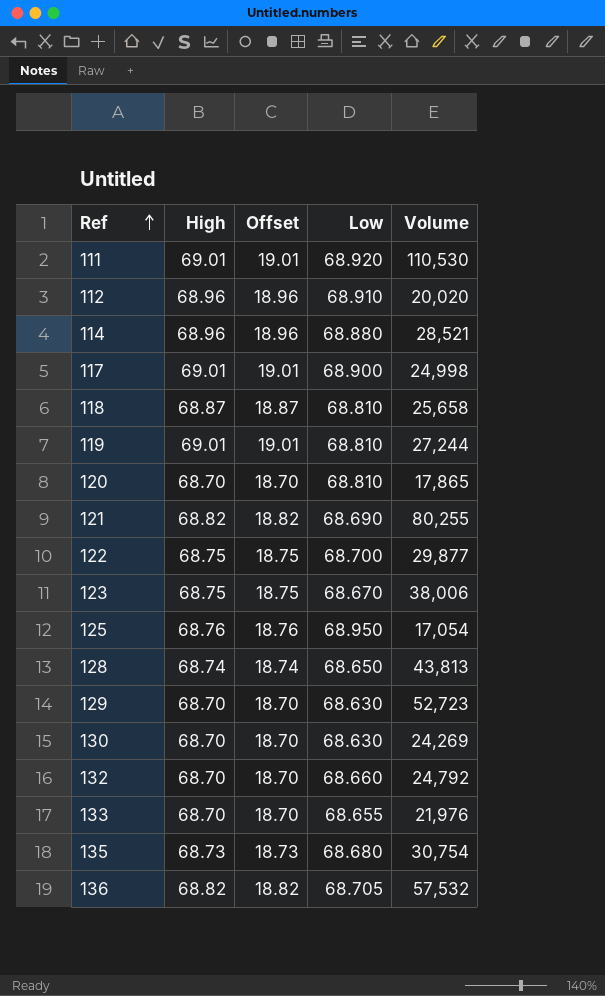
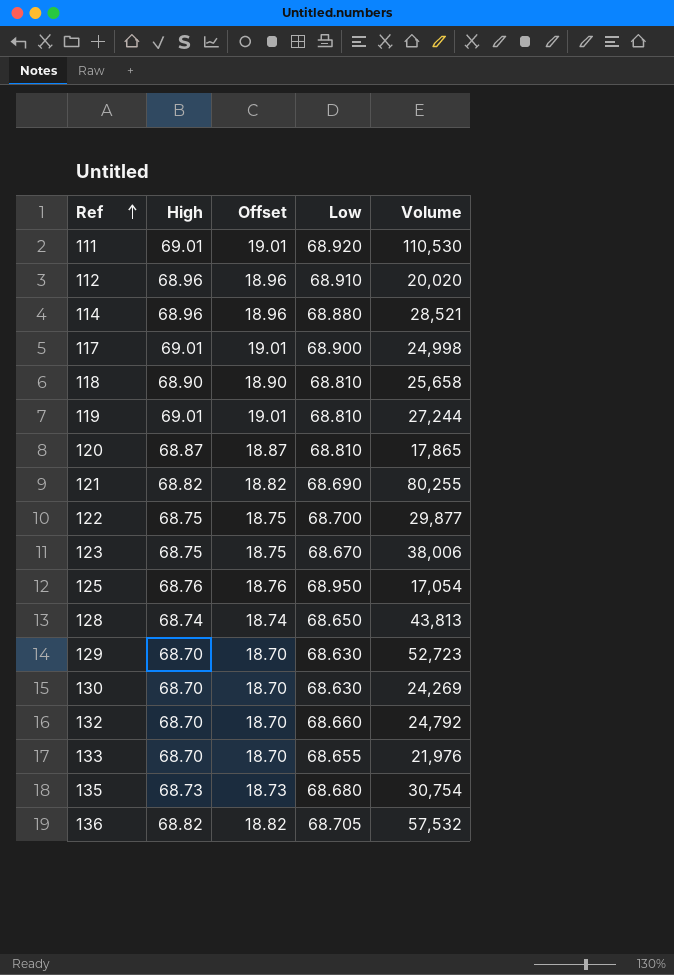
118 | High: 68.87 -> 68.90
118 | Offset: 18.87 -> 18.90
120 | High: 68.70 -> 68.87
120 | Offset: 18.70 -> 18.87

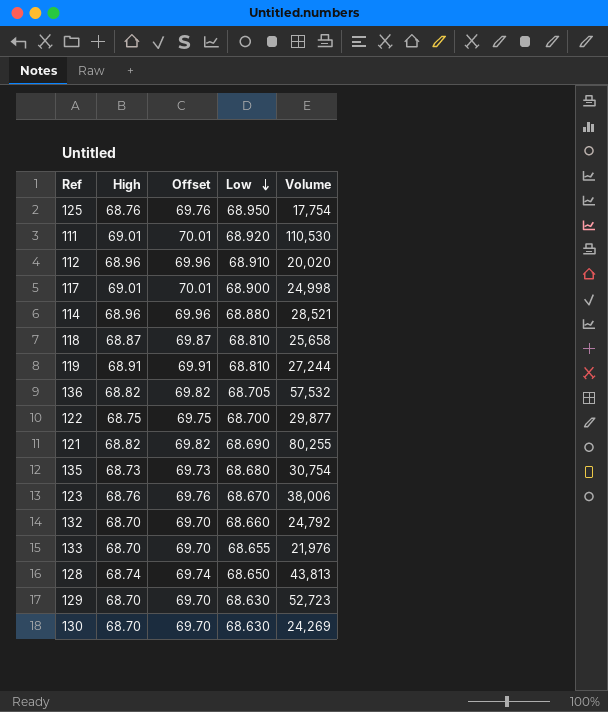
row order: Ref ascending -> Low descending
column Offset | formula: [High] - 50 -> [High] + 1
row 120: 68.87 | 18.87 | 68.810 | 17,865 -> none
125 | Volume: 17,054 -> 17,754
118 | High: 68.90 -> 68.87
119 | High: 69.01 -> 68.91
123 | High: 68.75 -> 68.76

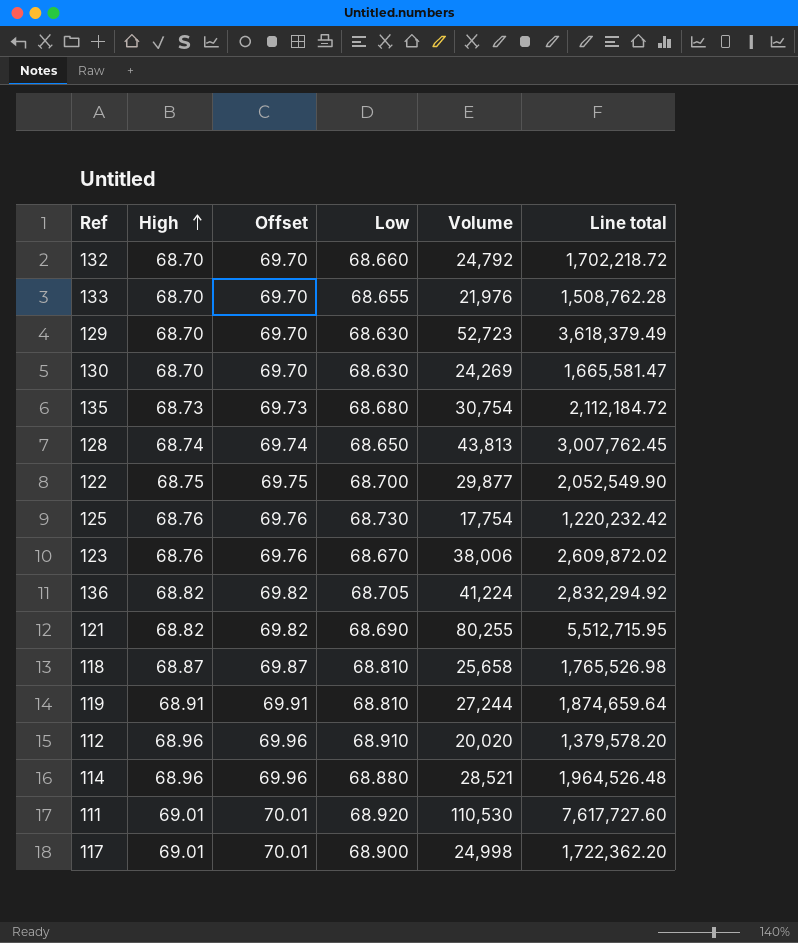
row order: Low descending -> High ascending
column Line total | formula: none -> [Low] * [Volume]
125 | Low: 68.950 -> 68.730
136 | Volume: 57,532 -> 41,224

